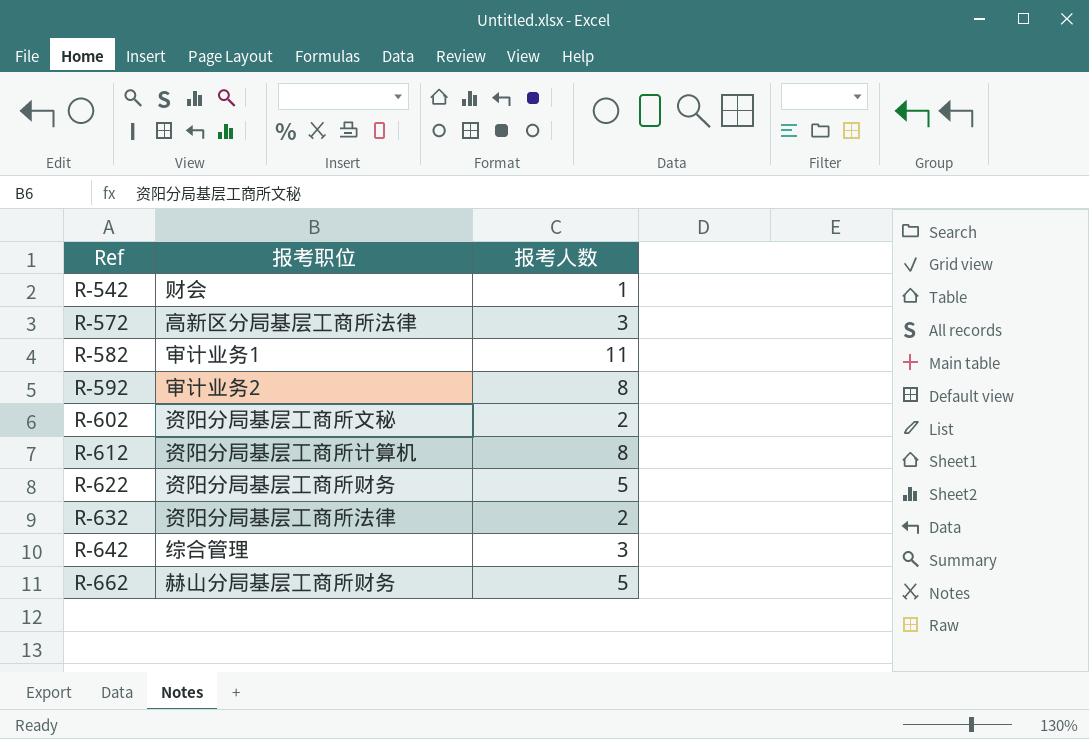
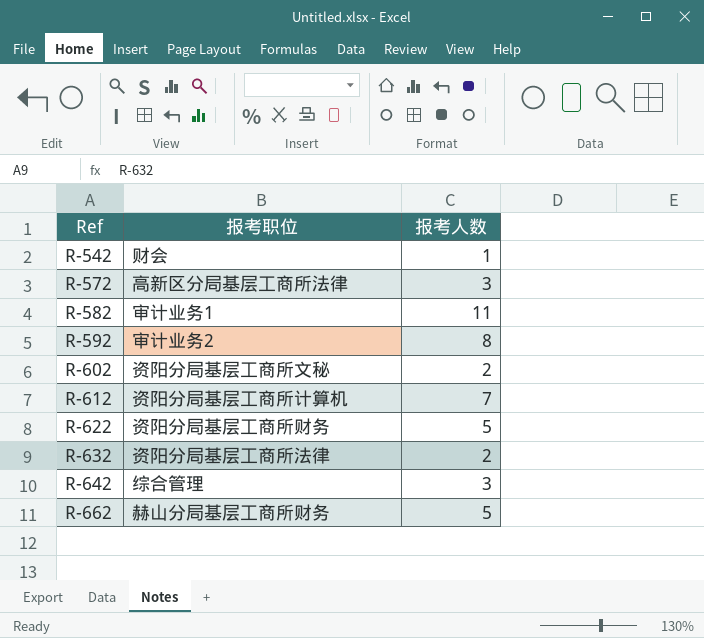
R-612 | 报考人数: 8 -> 7

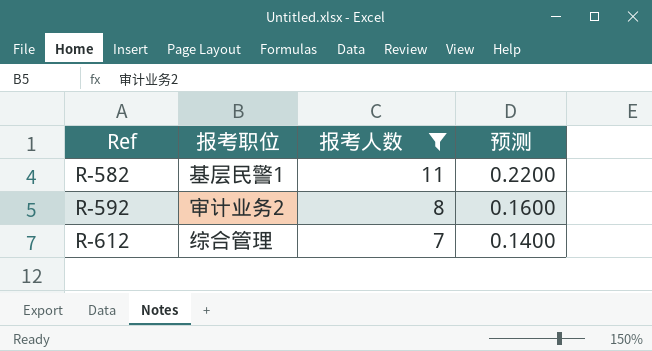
filter: none -> 报考人数 >= 7
column 预测 | formula: none -> [报考人数] * 0.02
R-582 | 报考职位: 审计业务1 -> 基层民警1
R-612 | 报考职位: 资阳分局基层工商所计算机 -> 综合管理

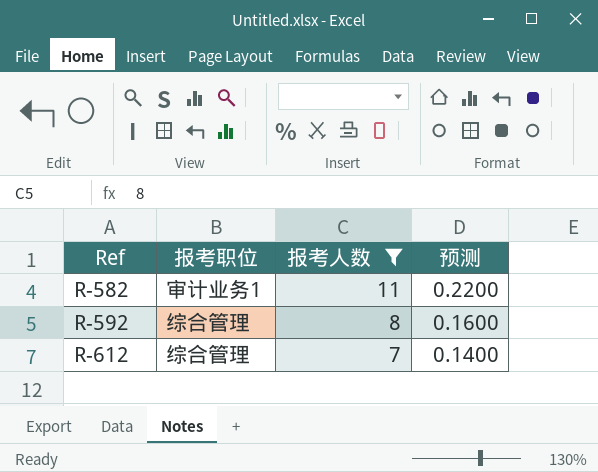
R-582 | 报考职位: 基层民警1 -> 审计业务1
R-592 | 报考职位: 审计业务2 -> 综合管理

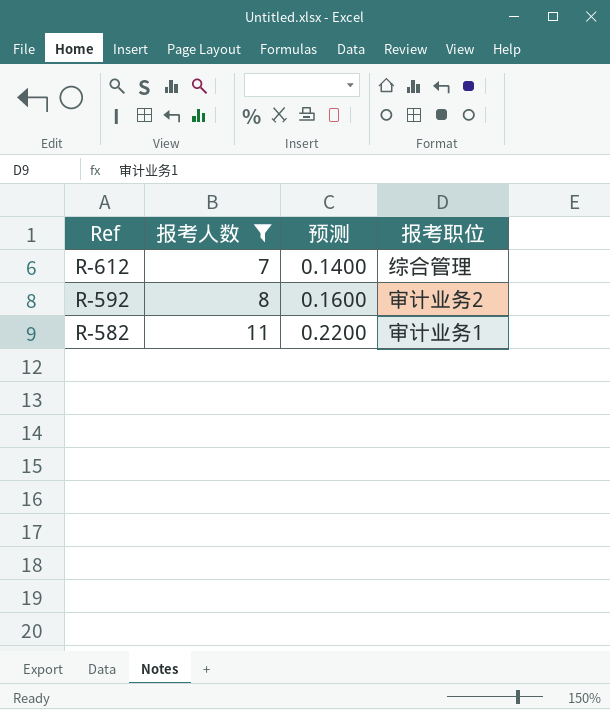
row order: Ref ascending -> Ref descending
column 报考职位 | position: 2 -> 4
R-592 | 报考职位: 综合管理 -> 审计业务2

